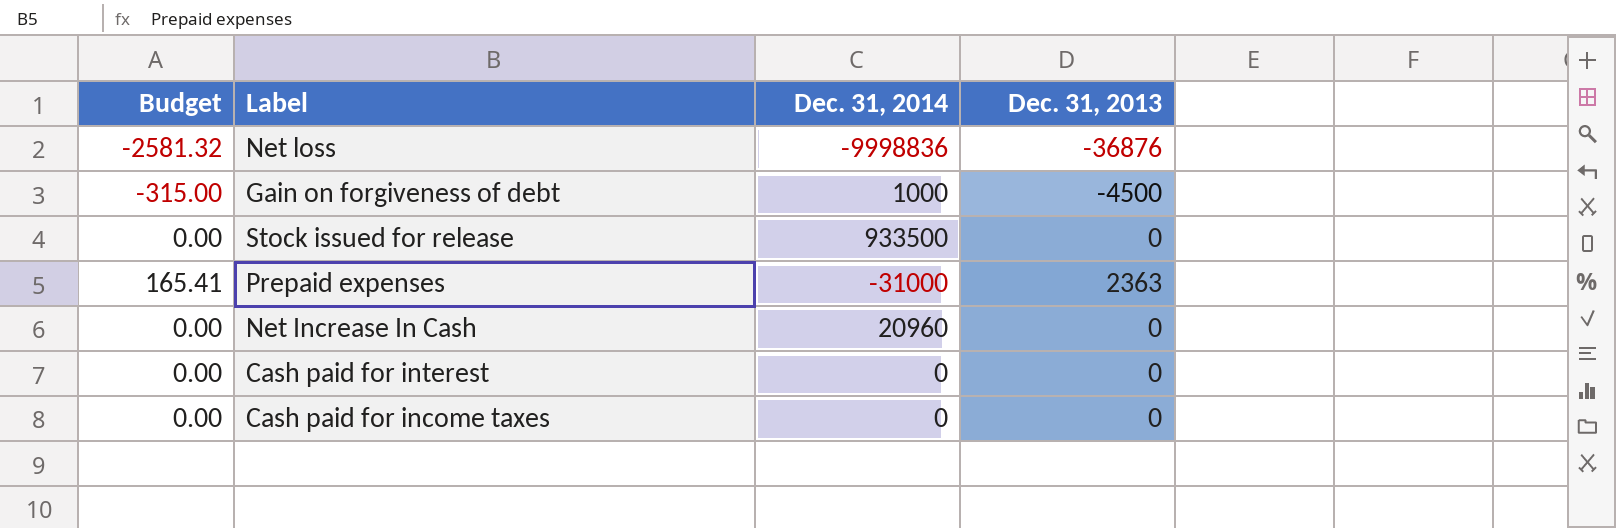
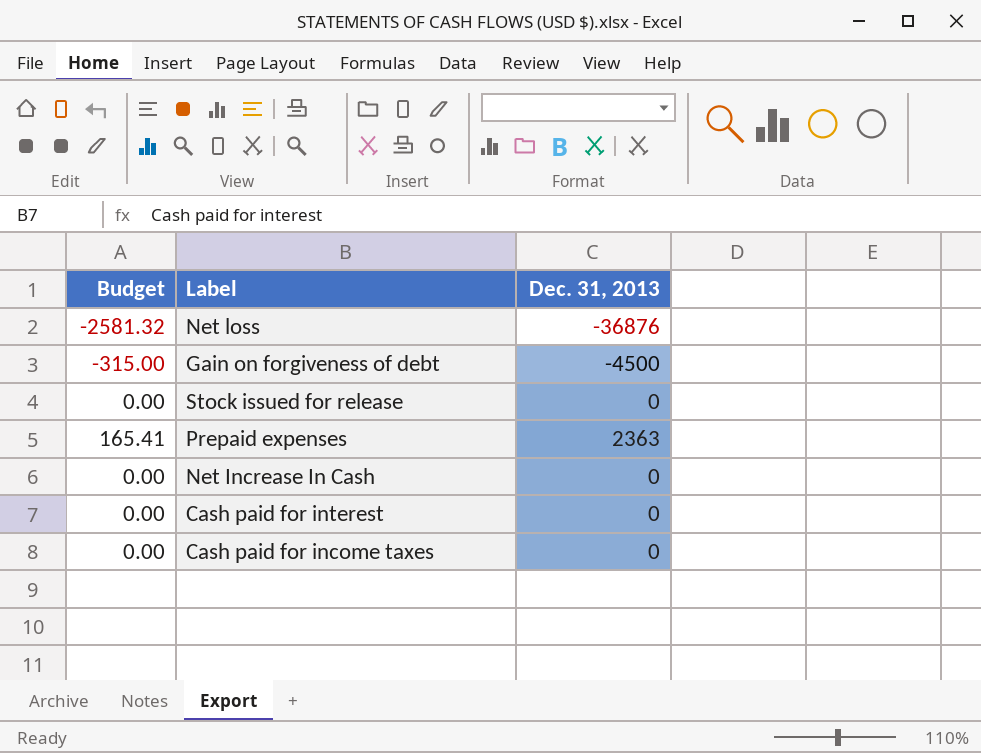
column Dec. 31, 2014 | position: 3 -> none

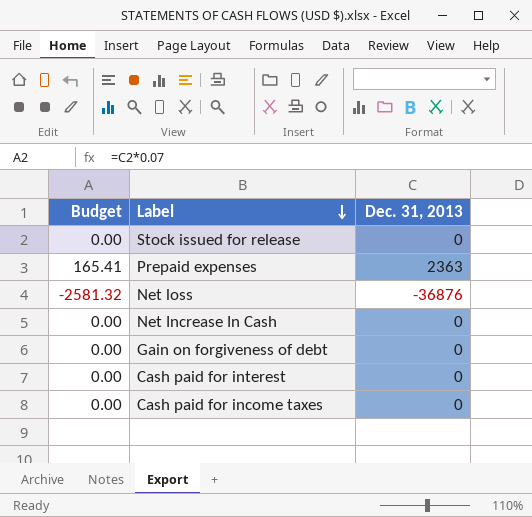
row order: none -> Label descending
Gain on forgiveness of debt | Budget: -315.00 -> 0.00
Gain on forgiveness of debt | Dec. 31, 2013: -4500 -> 0

